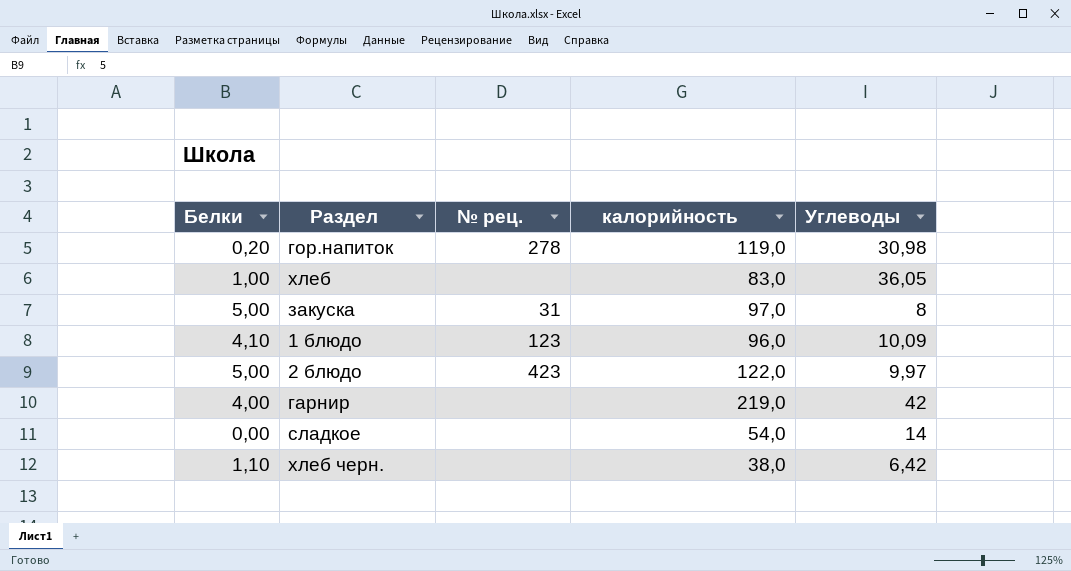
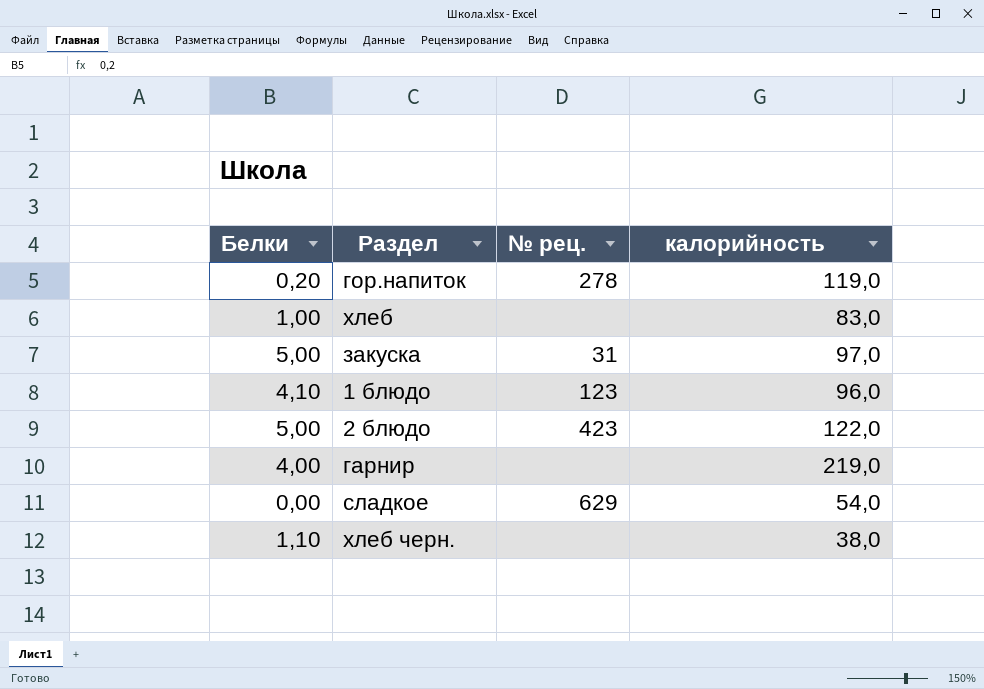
column Углеводы | position: 5 -> none
сладкое | № рец.: none -> 629

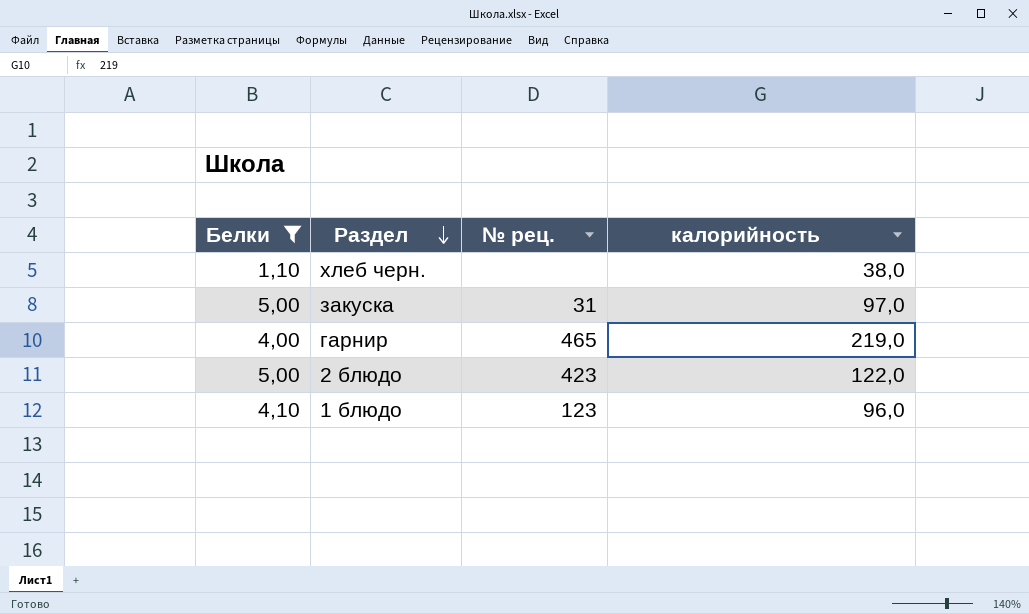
filter: none -> Белки >= 1,10
row order: none -> Раздел descending
гарнир | № рец.: none -> 465

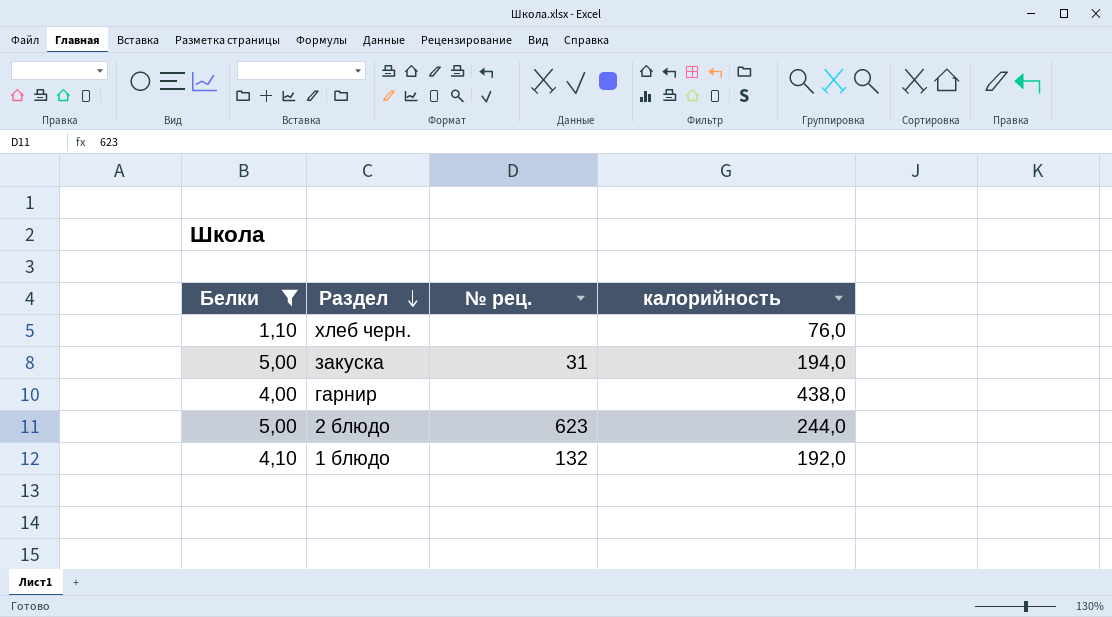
хлеб черн. | калорийность: 38,0 -> 76,0
закуска | калорийность: 97,0 -> 194,0
гарнир | № рец.: 465 -> none
гарнир | калорийность: 219,0 -> 438,0
2 блюдо | № рец.: 423 -> 623
2 блюдо | калорийность: 122,0 -> 244,0
1 блюдо | № рец.: 123 -> 132
1 блюдо | калорийность: 96,0 -> 192,0

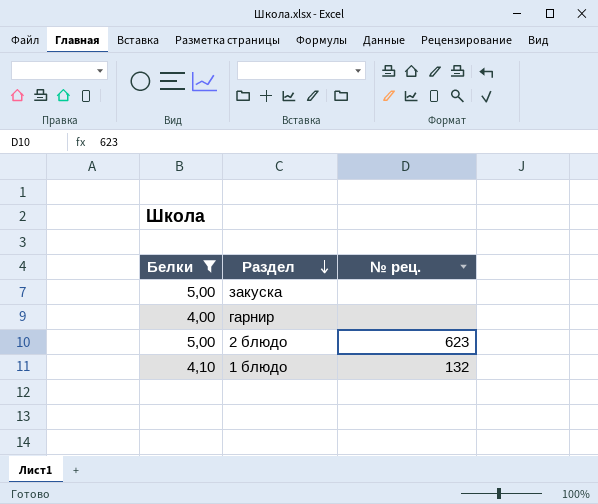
column калорийность | position: 4 -> none
row хлеб черн.: 1,10 | none | 76,0 -> none
закуска | № рец.: 31 -> none

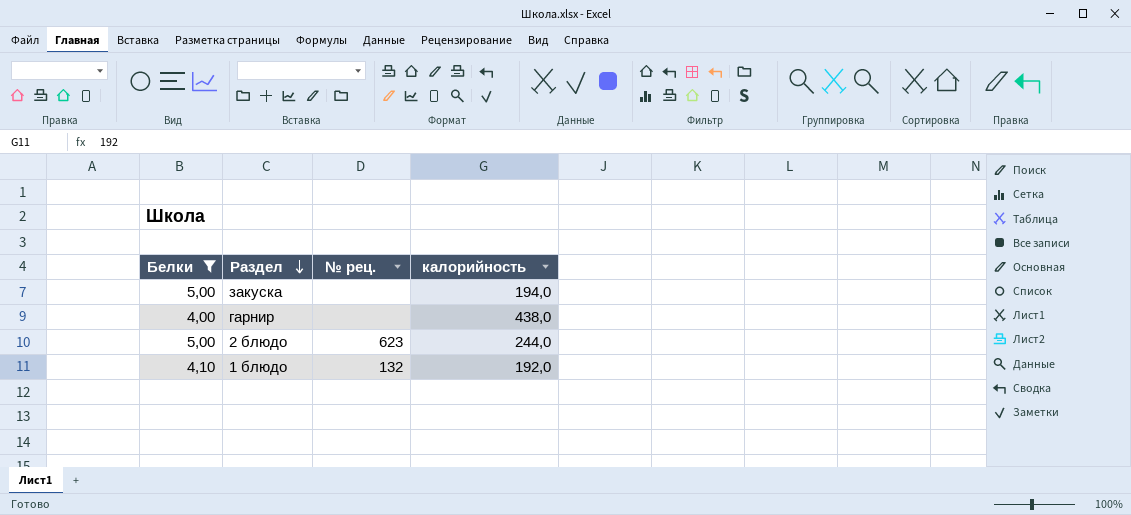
column калорийность | position: none -> 4

